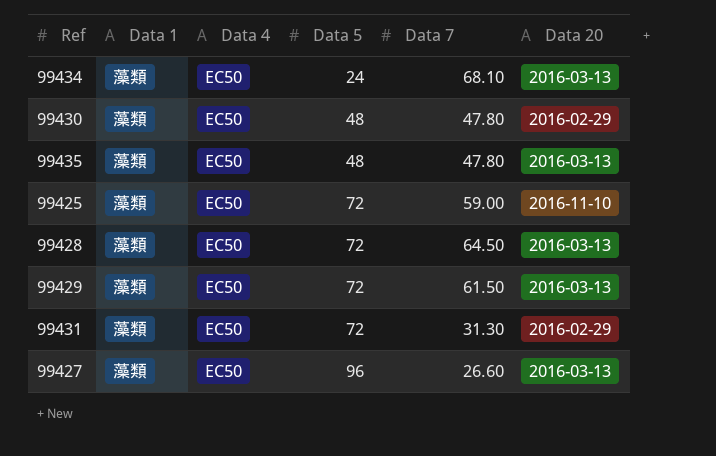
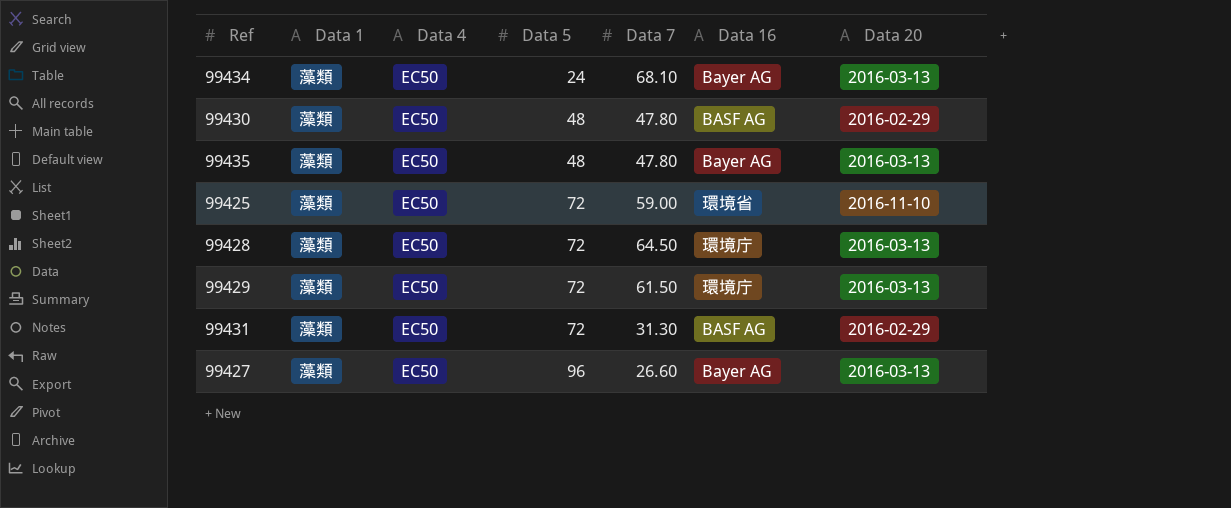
column Data 16 | position: none -> 6

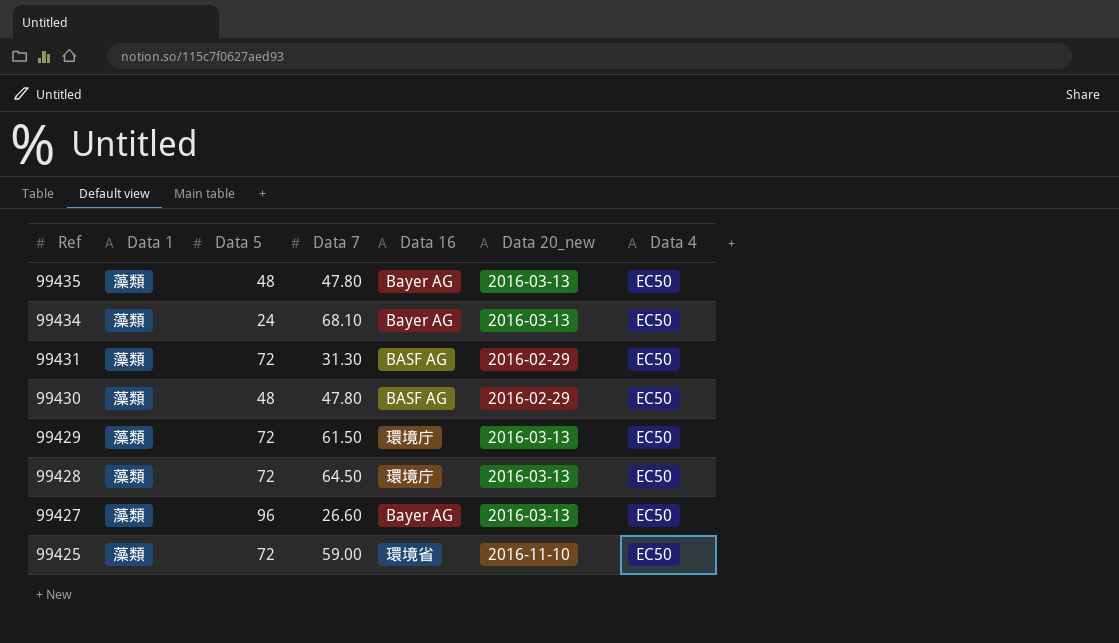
row order: Data 5 ascending -> Ref descending
column name: Data 20 -> Data 20_new
column Data 4 | position: 3 -> 7

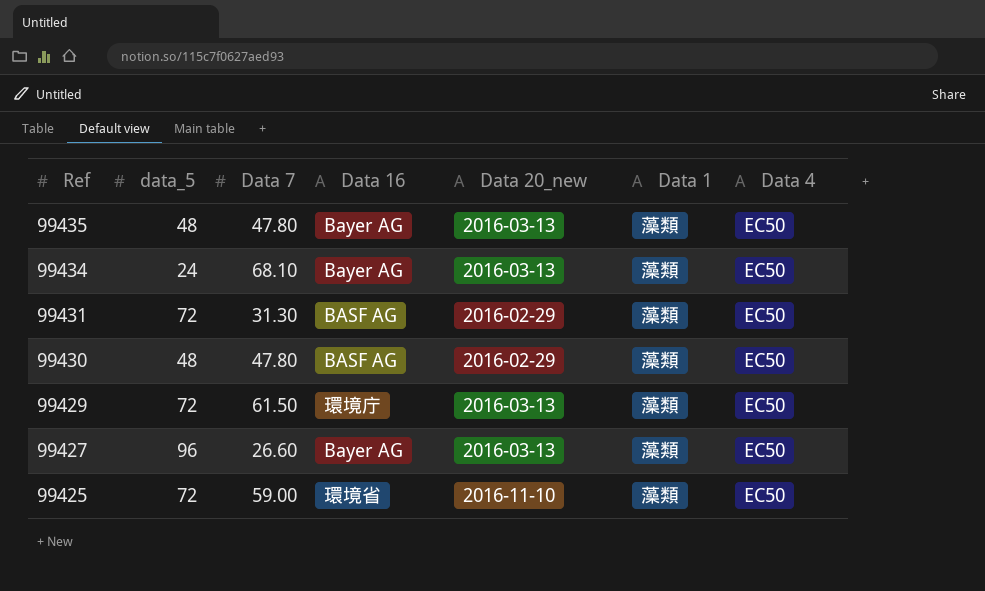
column name: Data 5 -> data_5
column Data 1 | position: 2 -> 6
row 99428: 藻類 | 72 | 64.50 | 環境庁 | 2016-03-13 | EC50 -> none

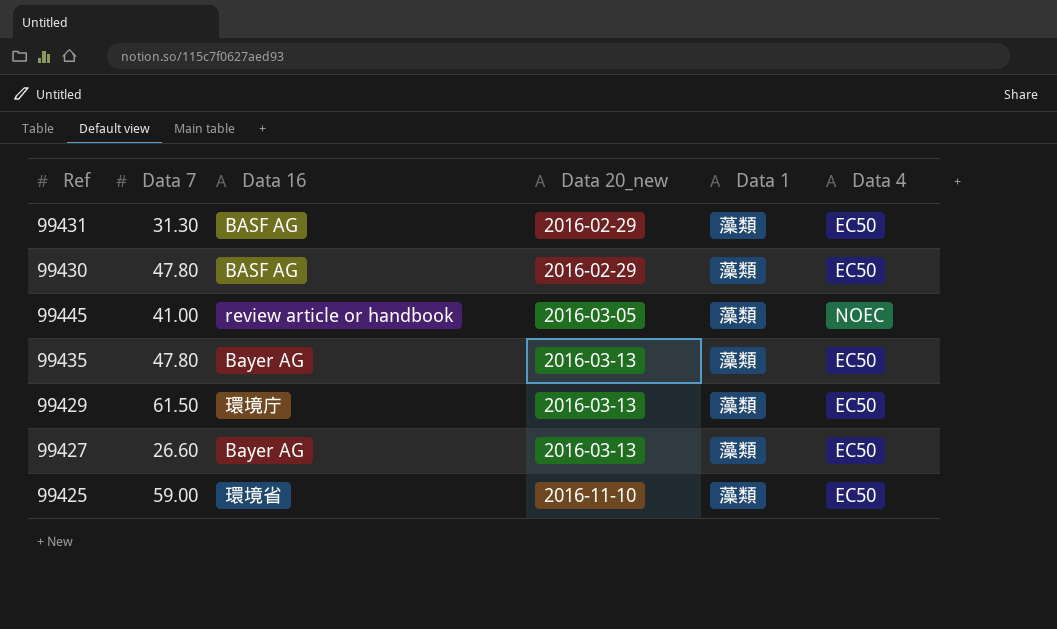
row order: Ref descending -> Data 20_new ascending
column data_5 | position: 2 -> none
row 99434: 24 | 68.10 | Bayer AG | 2016-03-13 | 藻類 | EC50 -> none
row 99445: none -> 41.00 | review article or handbook | 2016-03-05 | 藻類 | NOEC

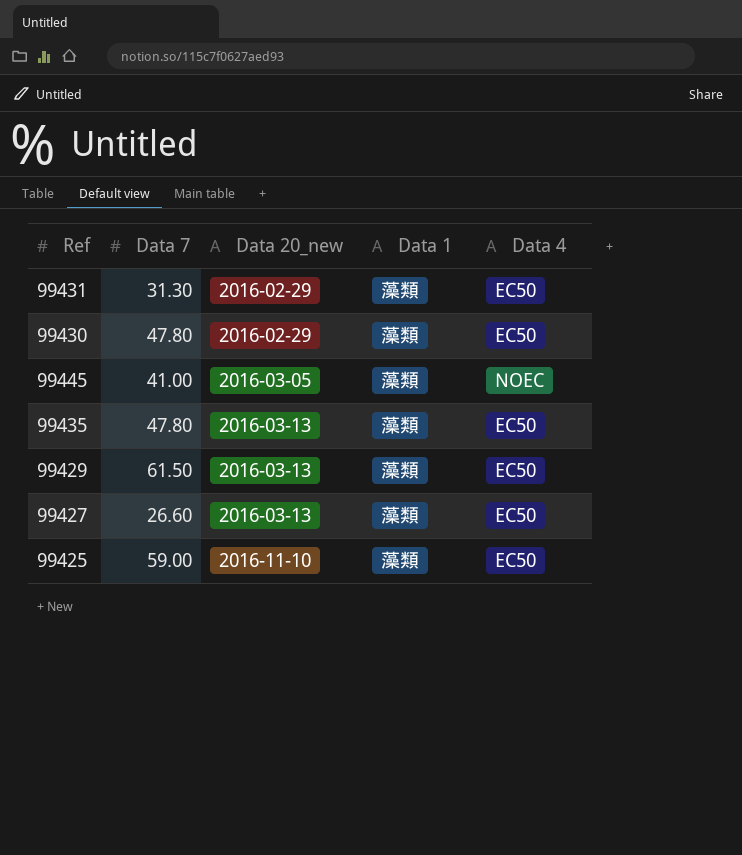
column Data 16 | position: 3 -> none

